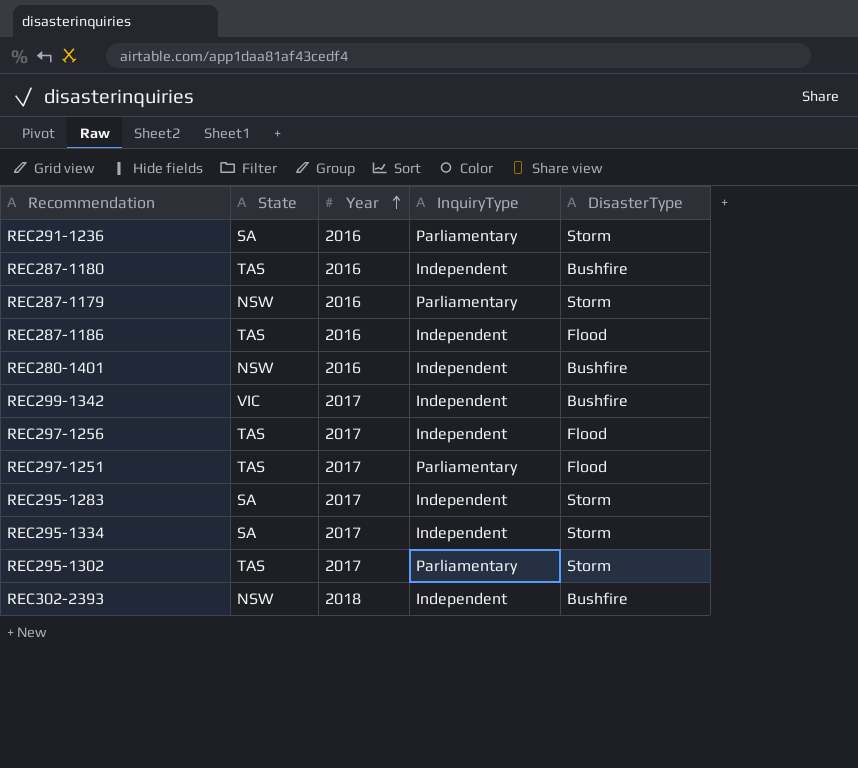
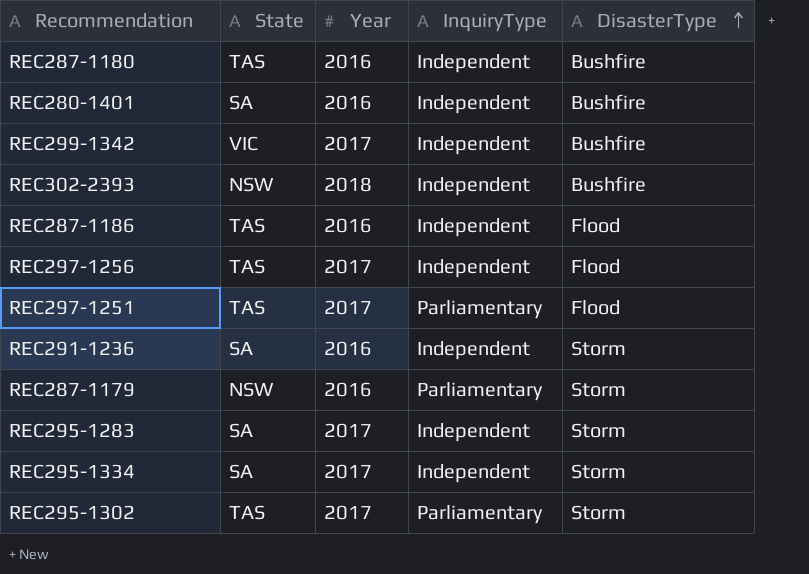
row order: Year ascending -> DisasterType ascending
REC280-1401 | State: NSW -> SA
REC291-1236 | InquiryType: Parliamentary -> Independent

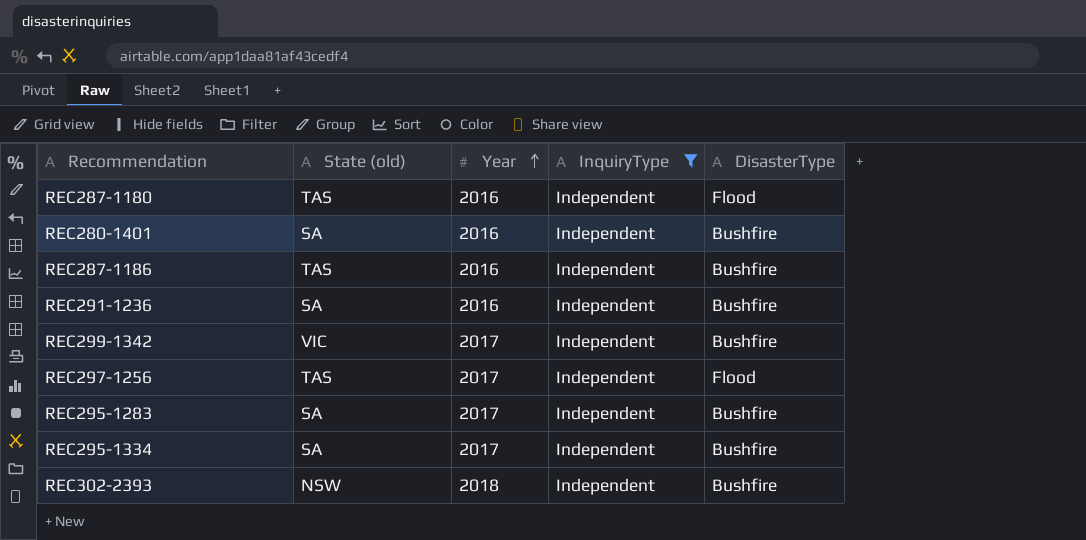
filter: none -> InquiryType = Independent
row order: DisasterType ascending -> Year ascending
column name: State -> State (old)
REC287-1180 | DisasterType: Bushfire -> Flood
REC287-1186 | DisasterType: Flood -> Bushfire
REC291-1236 | DisasterType: Storm -> Bushfire
REC295-1283 | DisasterType: Storm -> Bushfire
REC295-1334 | DisasterType: Storm -> Bushfire

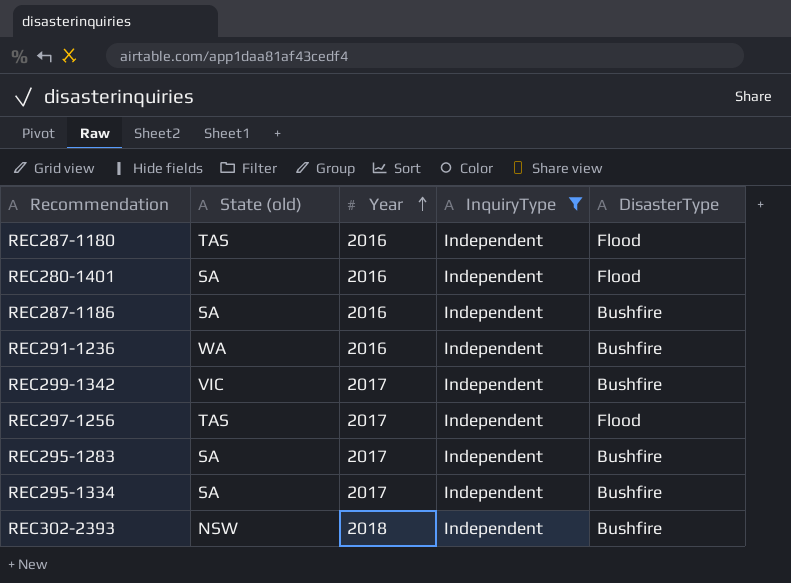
REC280-1401 | DisasterType: Bushfire -> Flood
REC287-1186 | State (old): TAS -> SA
REC291-1236 | State (old): SA -> WA

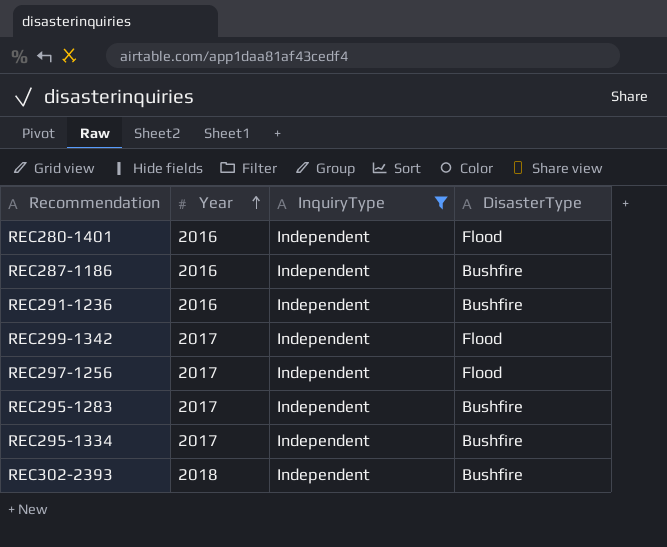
column State (old) | position: 2 -> none
row REC287-1180: TAS | 2016 | Independent | Flood -> none
REC299-1342 | DisasterType: Bushfire -> Flood

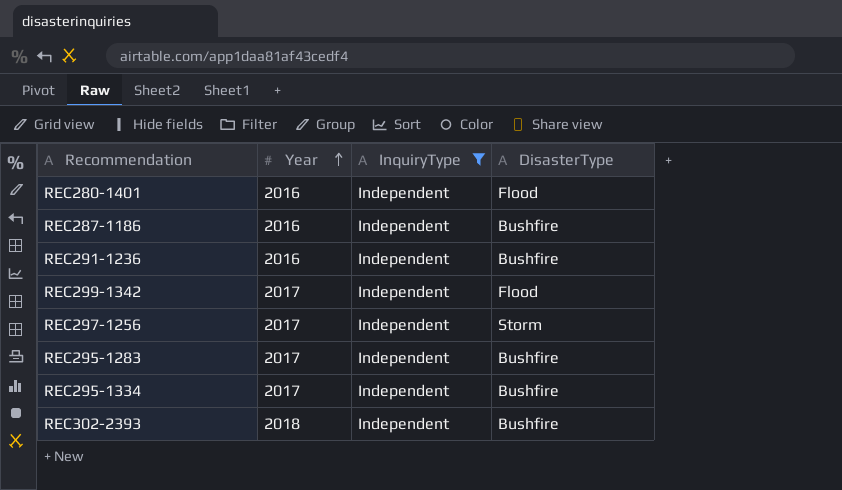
REC297-1256 | DisasterType: Flood -> Storm

